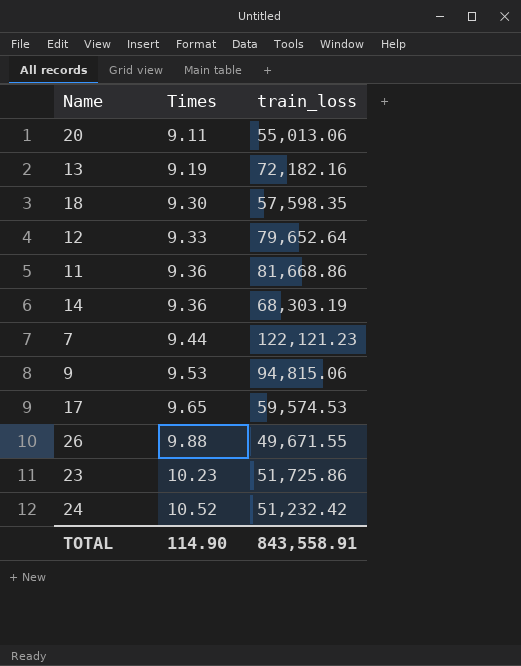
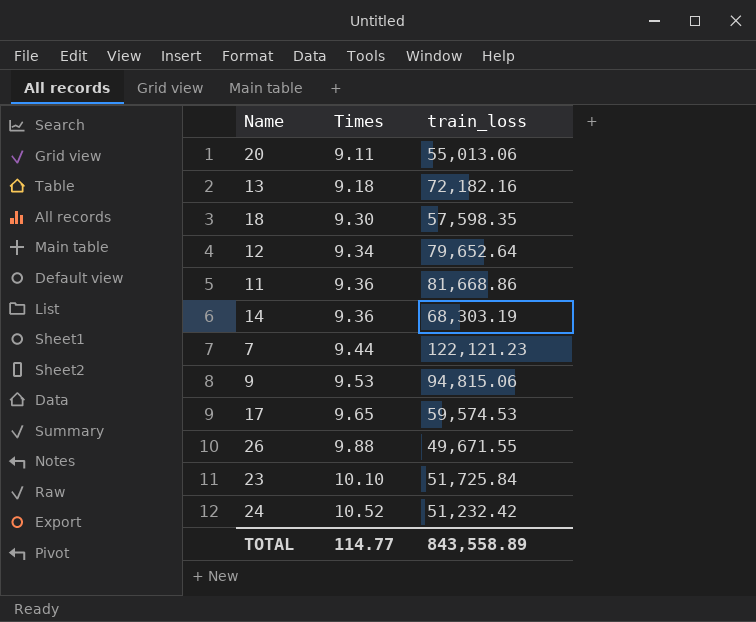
13 | Times: 9.19 -> 9.18
12 | Times: 9.33 -> 9.34
23 | Times: 10.23 -> 10.10
23 | train_loss: 51,725.86 -> 51,725.84
TOTAL | Times: 114.90 -> 114.77
TOTAL | train_loss: 843,558.91 -> 843,558.89

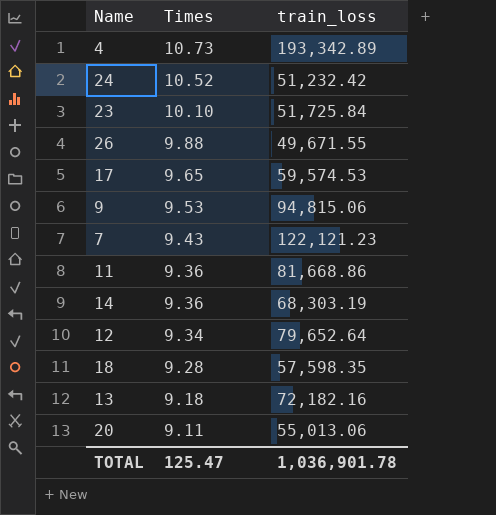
row order: Times ascending -> Times descending
row 4: none -> 10.73 | 193,342.89
7 | Times: 9.44 -> 9.43
18 | Times: 9.30 -> 9.28
TOTAL | Times: 114.77 -> 125.47
TOTAL | train_loss: 843,558.89 -> 1,036,901.78

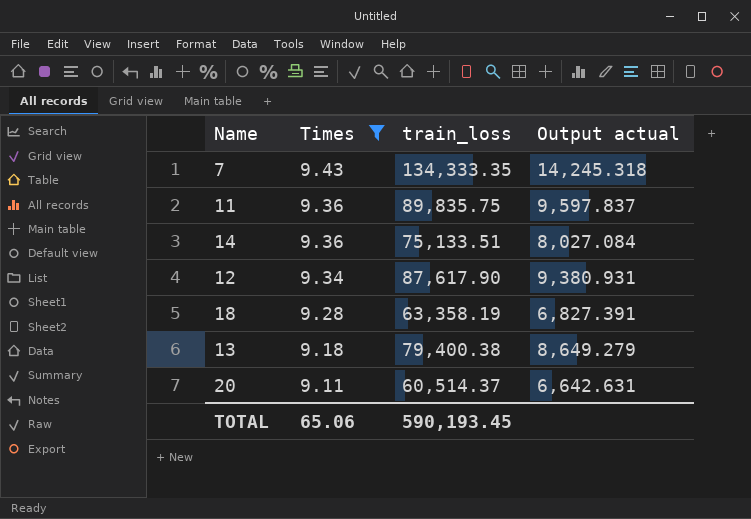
filter: none -> Times <= 9.43
column Output actual | formula: none -> [train_loss] / [Times]
7 | train_loss: 122,121.23 -> 134,333.35
11 | train_loss: 81,668.86 -> 89,835.75
14 | train_loss: 68,303.19 -> 75,133.51
12 | train_loss: 79,652.64 -> 87,617.90
18 | train_loss: 57,598.35 -> 63,358.19
13 | train_loss: 72,182.16 -> 79,400.38
20 | train_loss: 55,013.06 -> 60,514.37
TOTAL | Times: 125.47 -> 65.06
TOTAL | train_loss: 1,036,901.78 -> 590,193.45

